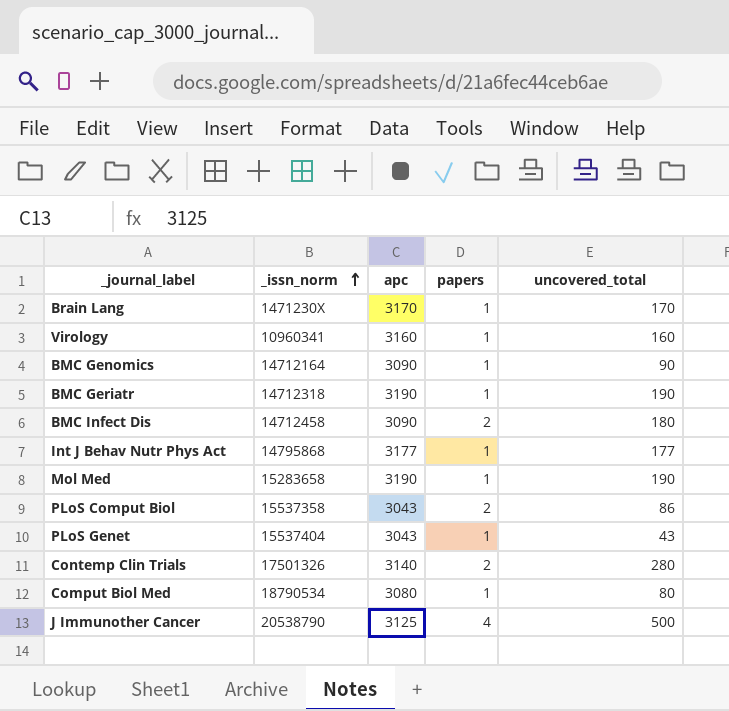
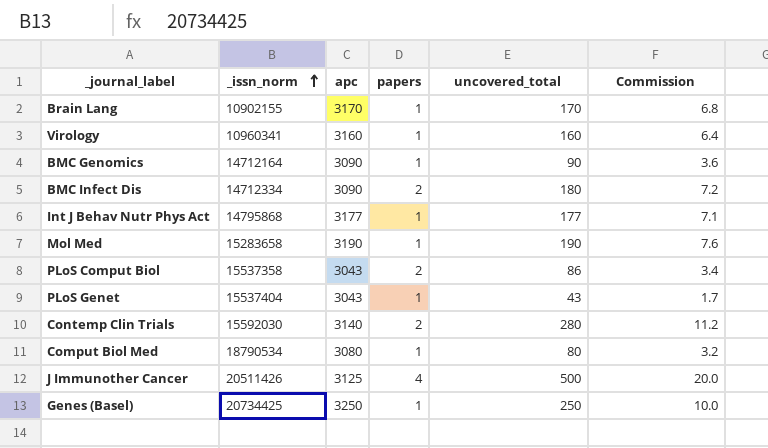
column Commission | formula: none -> [uncovered_total] * 0.04
row BMC Geriatr: 14712318 | 3190 | 1 | 190 -> none
Brain Lang | _issn_norm: 1471230X -> 10902155
BMC Infect Dis | _issn_norm: 14712458 -> 14712334
Contemp Clin Trials | _issn_norm: 17501326 -> 15592030
J Immunother Cancer | _issn_norm: 20538790 -> 20511426
row Genes (Basel): none -> 20734425 | 3250 | 1 | 250 | 10.0

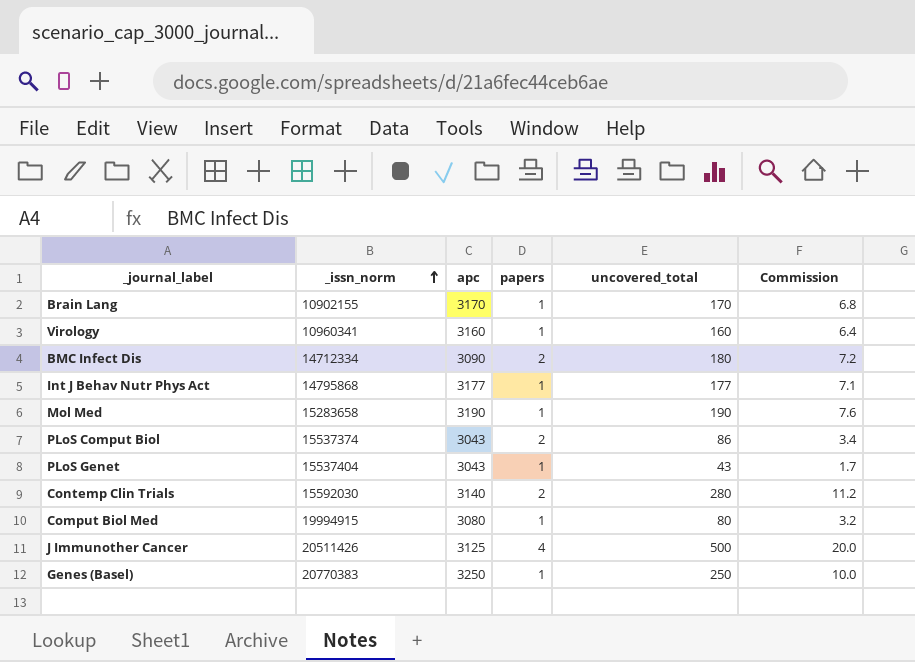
row BMC Genomics: 14712164 | 3090 | 1 | 90 | 3.6 -> none
PLoS Comput Biol | _issn_norm: 15537358 -> 15537374
Comput Biol Med | _issn_norm: 18790534 -> 19994915
Genes (Basel) | _issn_norm: 20734425 -> 20770383

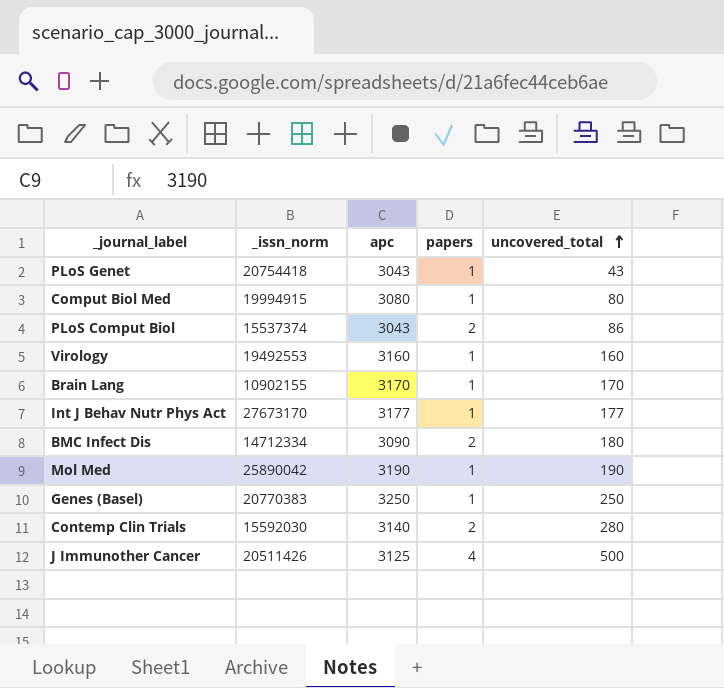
row order: _issn_norm ascending -> uncovered_total ascending
column Commission | formula: [uncovered_total] * 0.04 -> none
PLoS Genet | _issn_norm: 15537404 -> 20754418
Virology | _issn_norm: 10960341 -> 19492553
Int J Behav Nutr Phys Act | _issn_norm: 14795868 -> 27673170
Mol Med | _issn_norm: 15283658 -> 25890042

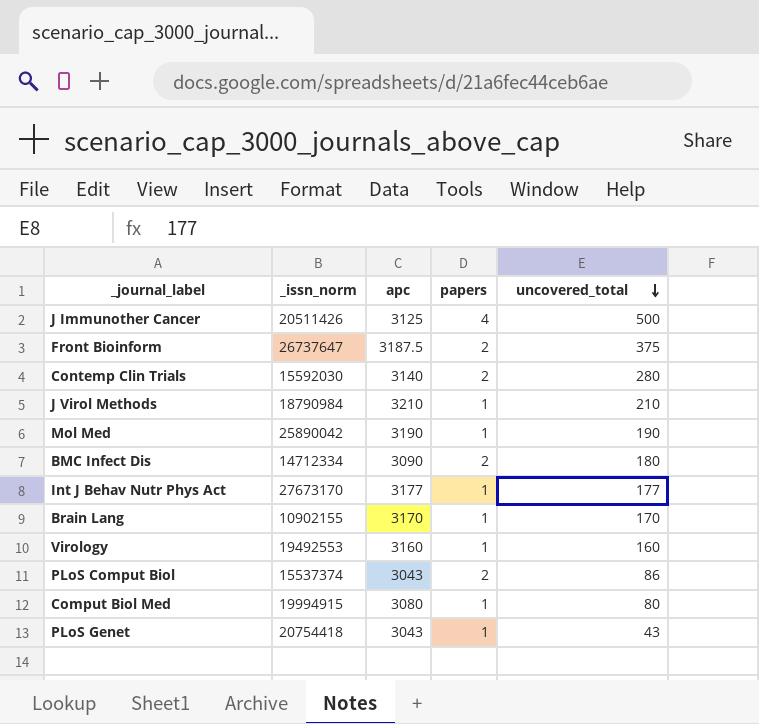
row order: uncovered_total ascending -> uncovered_total descending
row Genes (Basel): 20770383 | 3250 | 1 | 250 -> none
row Front Bioinform: none -> 26737647 | 3187.5 | 2 | 375
row J Virol Methods: none -> 18790984 | 3210 | 1 | 210

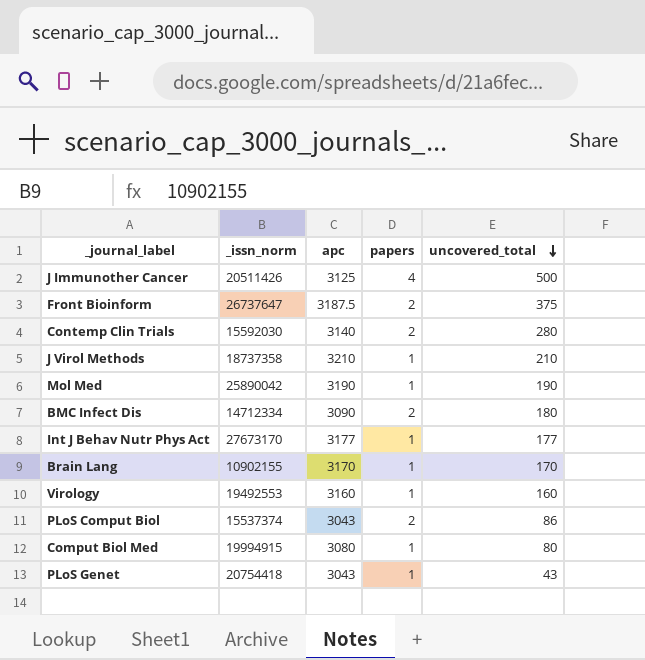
J Virol Methods | _issn_norm: 18790984 -> 18737358

